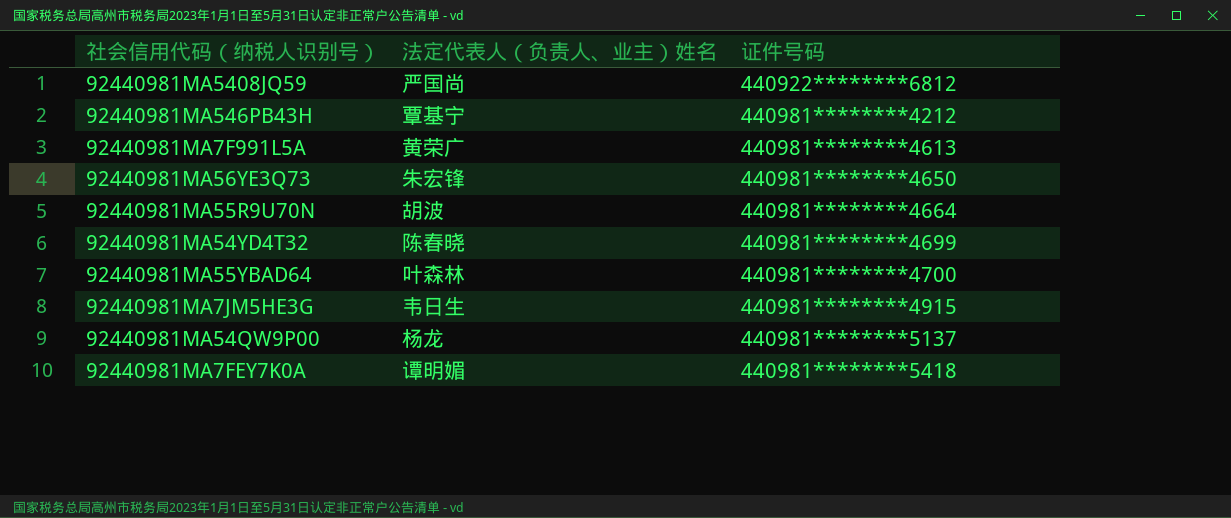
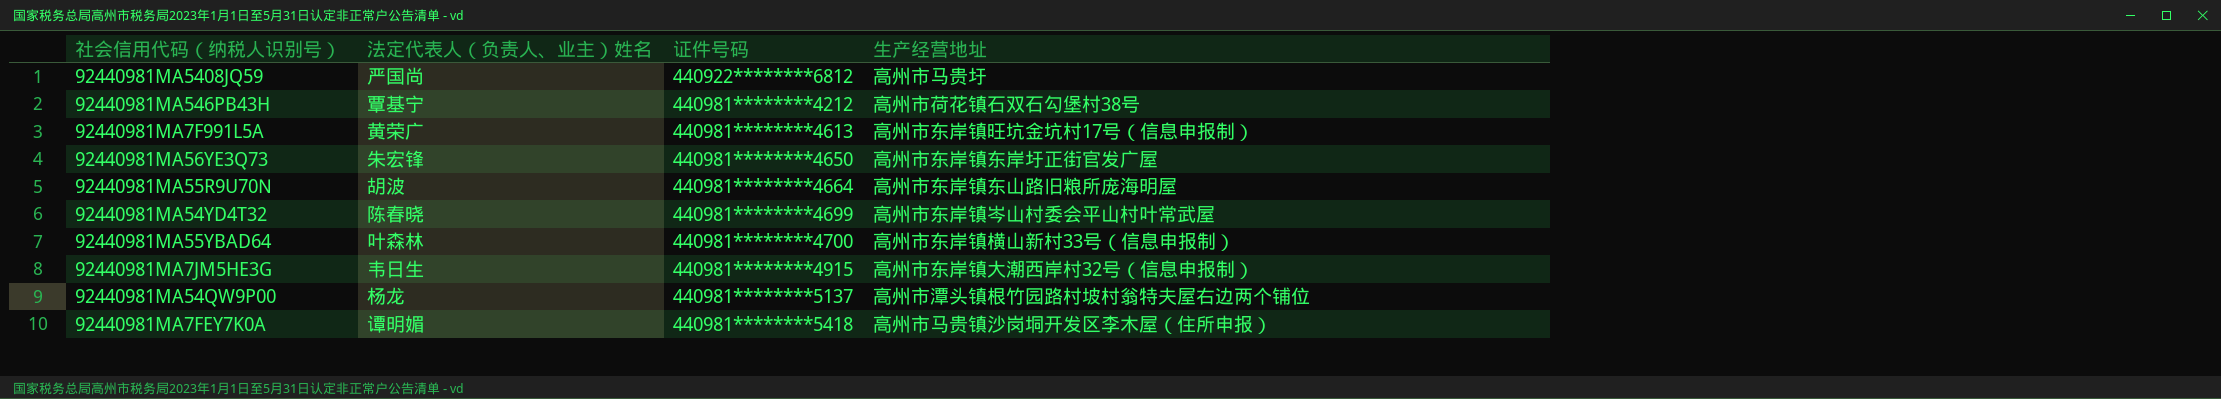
column 生产经营地址 | position: none -> 4

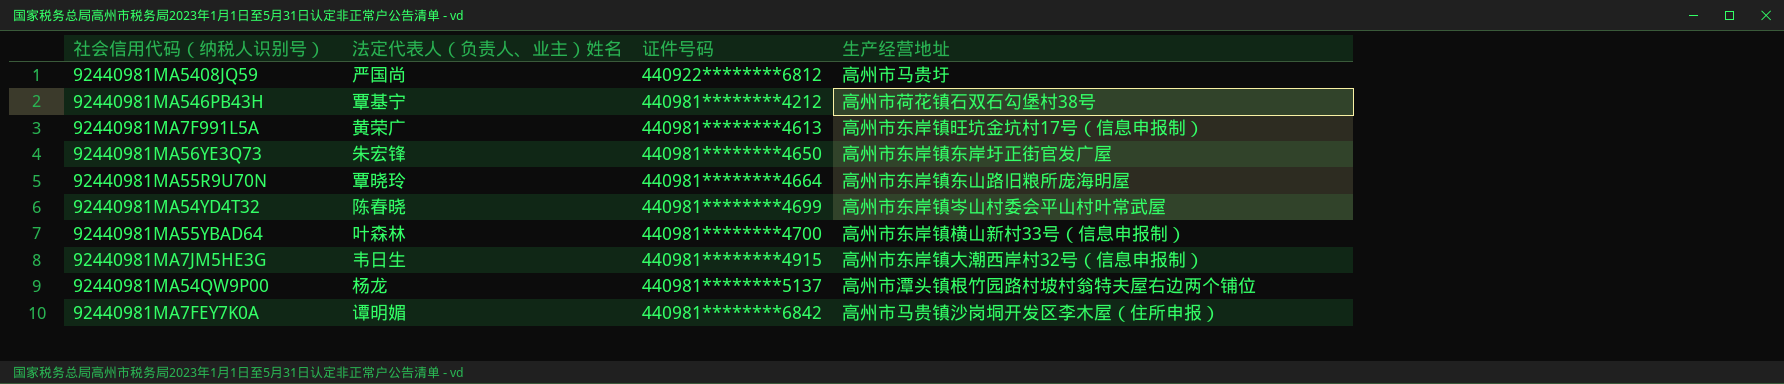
92440981MA55R9U70N | 法定代表人（负责人、业主）姓名: 胡波 -> 覃晓玲
92440981MA7FEY7K0A | 证件号码: 440981********5418 -> 440981********6842

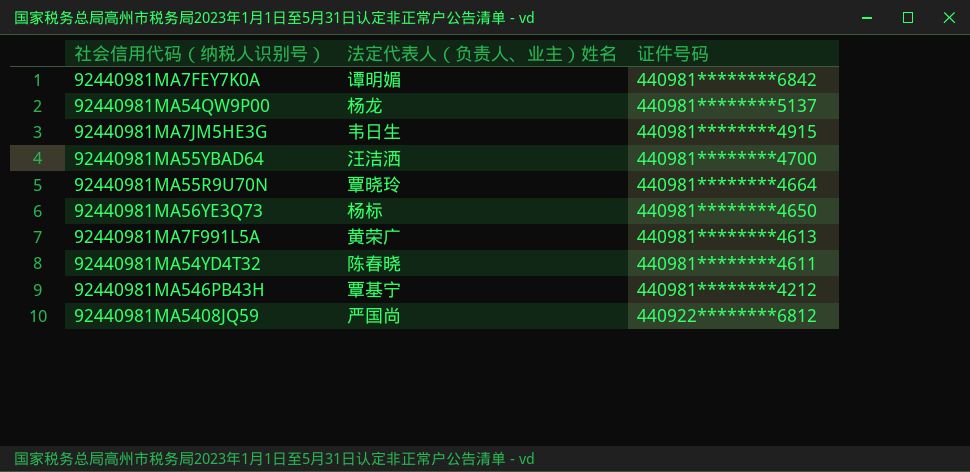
row order: 证件号码 ascending -> 证件号码 descending
column 生产经营地址 | position: 4 -> none
92440981MA55YBAD64 | 法定代表人（负责人、业主）姓名: 叶森林 -> 汪洁洒
92440981MA56YE3Q73 | 法定代表人（负责人、业主）姓名: 朱宏锋 -> 杨标
92440981MA54YD4T32 | 证件号码: 440981********4699 -> 440981********4611

